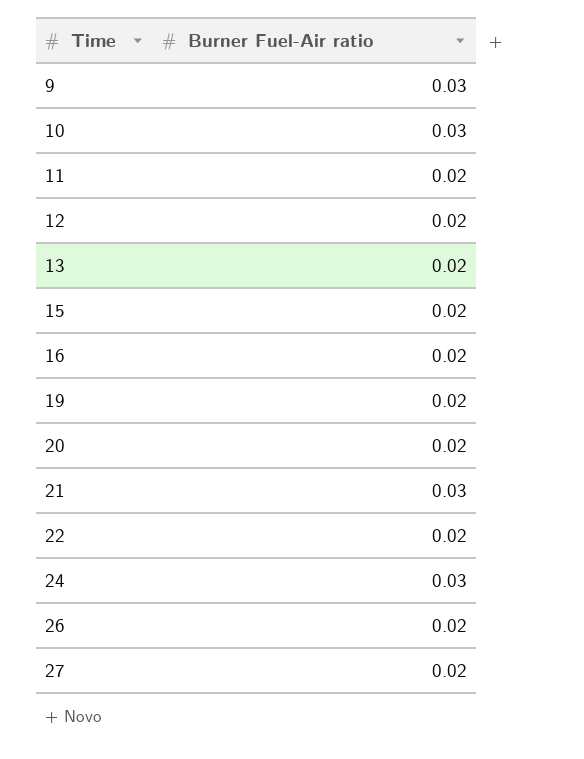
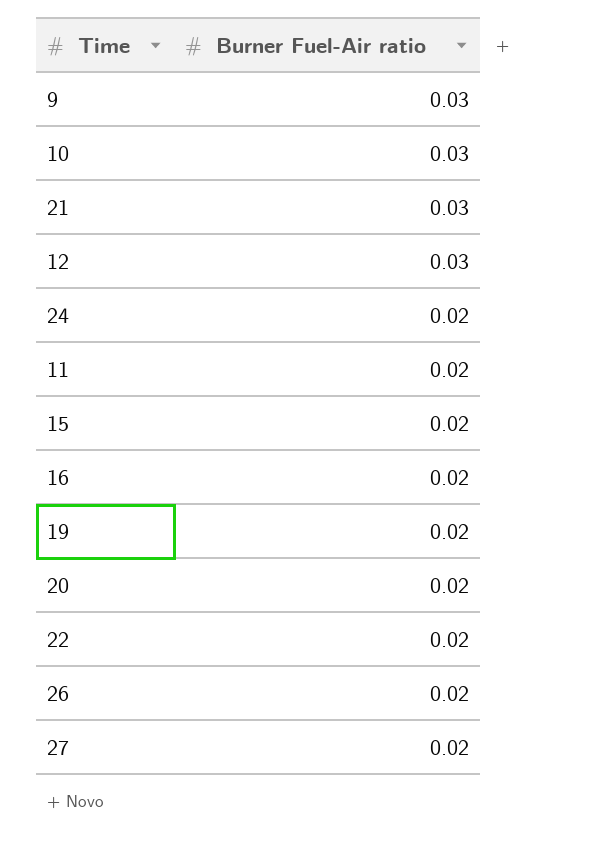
row order: Time ascending -> Burner Fuel-Air ratio descending
row 13: 0.02 -> none
12 | Burner Fuel-Air ratio: 0.02 -> 0.03
24 | Burner Fuel-Air ratio: 0.03 -> 0.02

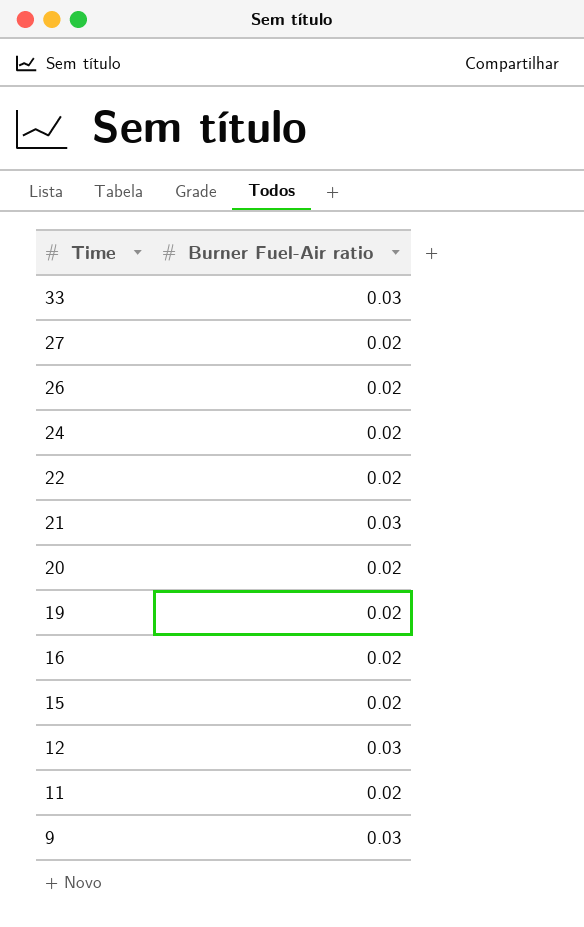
row order: Burner Fuel-Air ratio descending -> Time descending
row 10: 0.03 -> none
row 33: none -> 0.03

